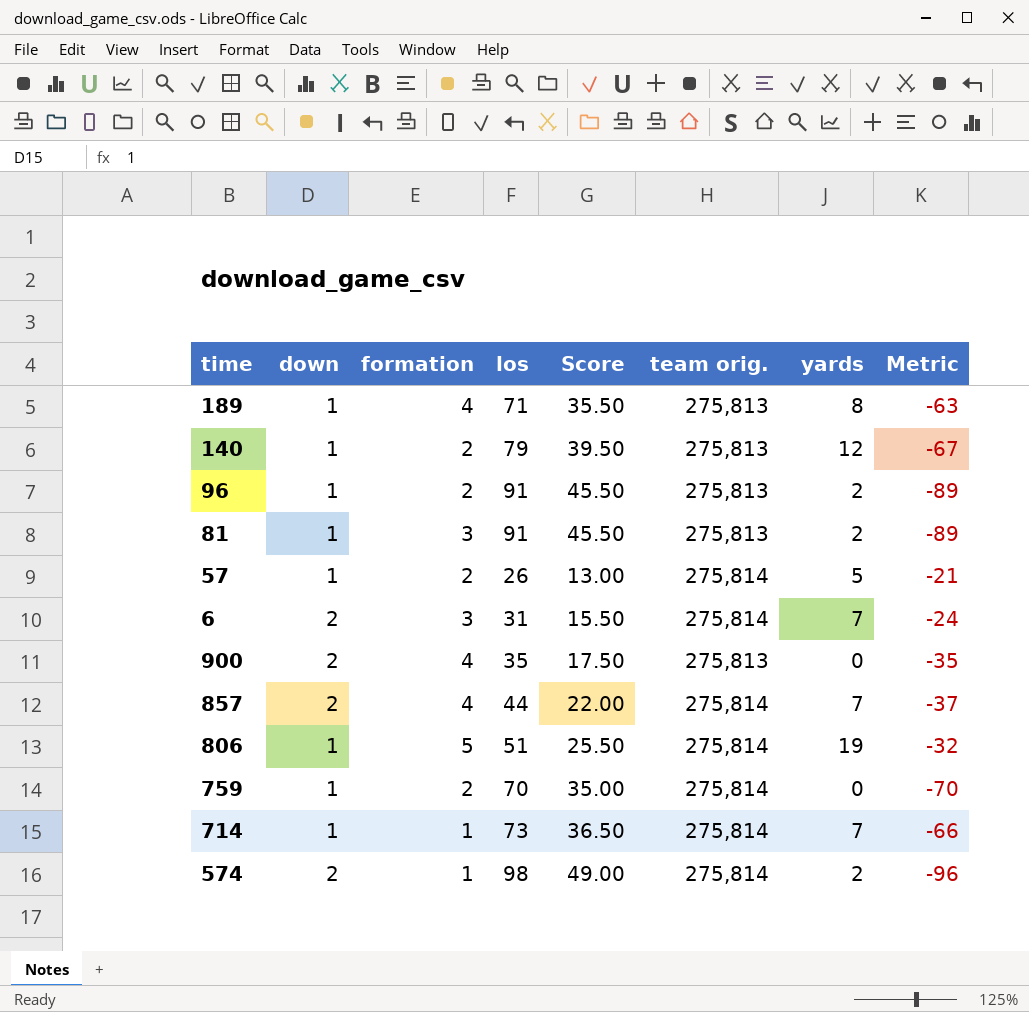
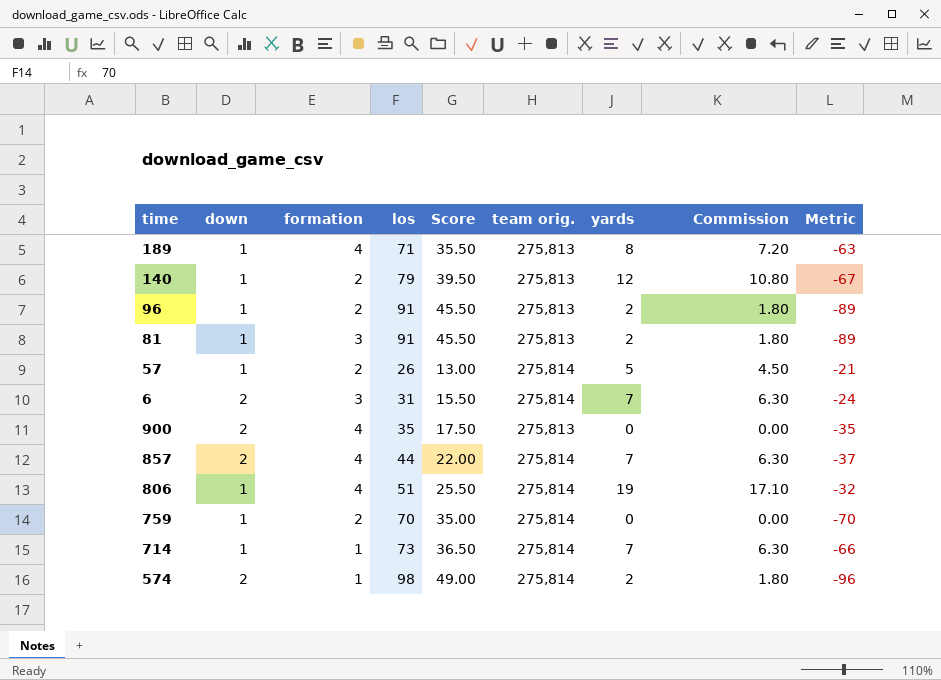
column Commission | formula: none -> [yards] * 0.9
806 | formation: 5 -> 4

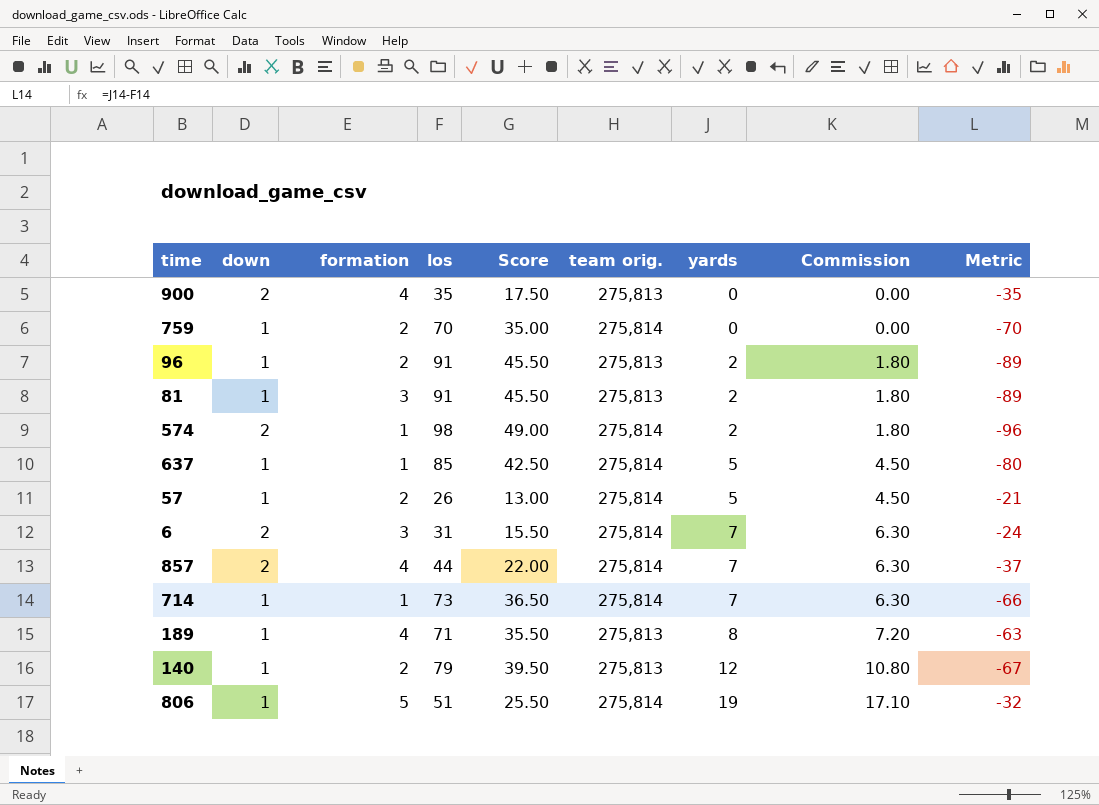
row order: none -> yards ascending
row 637: none -> 1 | 1 | 85 | 42.50 | 275,814 | 5 | 4.50 | -80
806 | formation: 4 -> 5

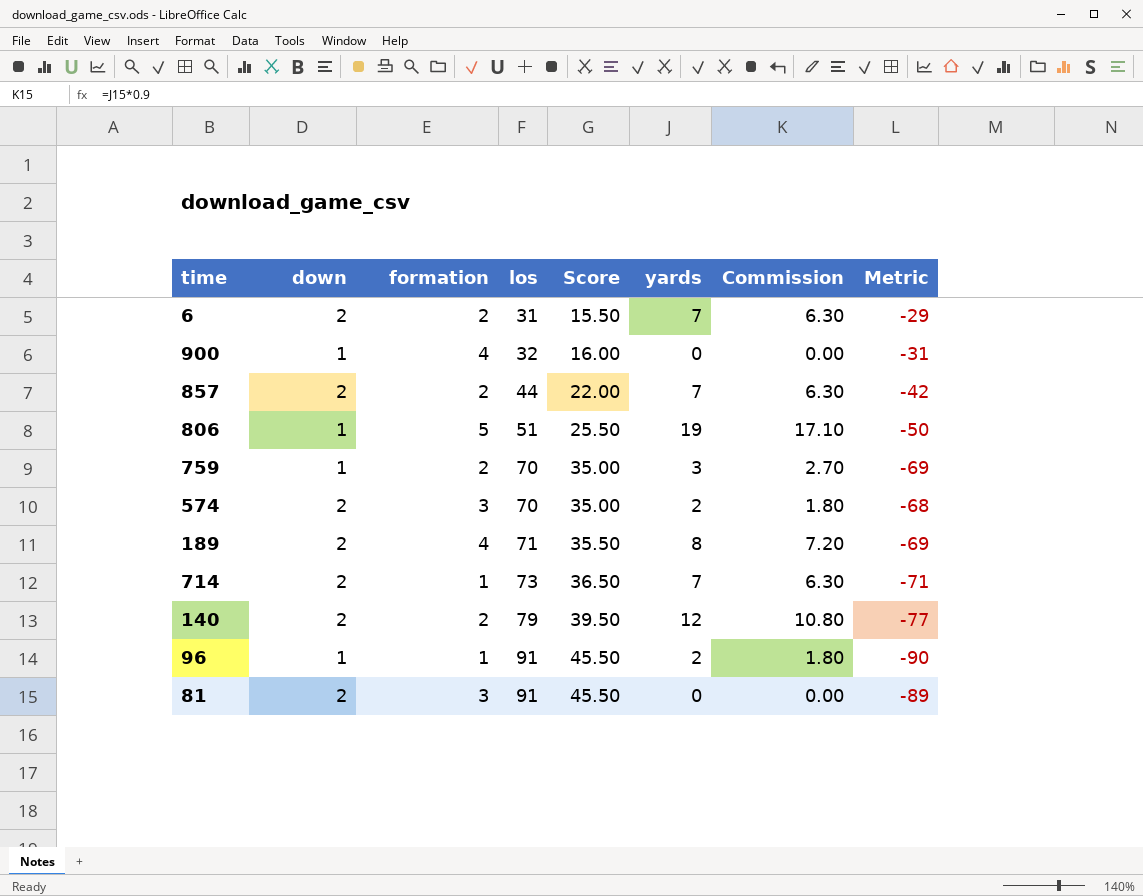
row order: yards ascending -> los ascending
column team orig. | position: 6 -> none
column Metric | formula: [yards] - [los] -> [down] - [los]
row 637: 1 | 1 | 85 | 42.50 | 275,814 | 5 | 4.50 | -80 -> none
row 57: 1 | 2 | 26 | 13.00 | 275,814 | 5 | 4.50 | -21 -> none
6 | formation: 3 -> 2
900 | down: 2 -> 1
900 | los: 35 -> 32
900 | Score: 17.50 -> 16.00
857 | formation: 4 -> 2
759 | yards: 0 -> 3
759 | Commission: 0.00 -> 2.70
574 | formation: 1 -> 3
574 | los: 98 -> 70
574 | Score: 49.00 -> 35.00
189 | down: 1 -> 2
714 | down: 1 -> 2
140 | down: 1 -> 2
96 | formation: 2 -> 1
81 | down: 1 -> 2
81 | yards: 2 -> 0
81 | Commission: 1.80 -> 0.00

